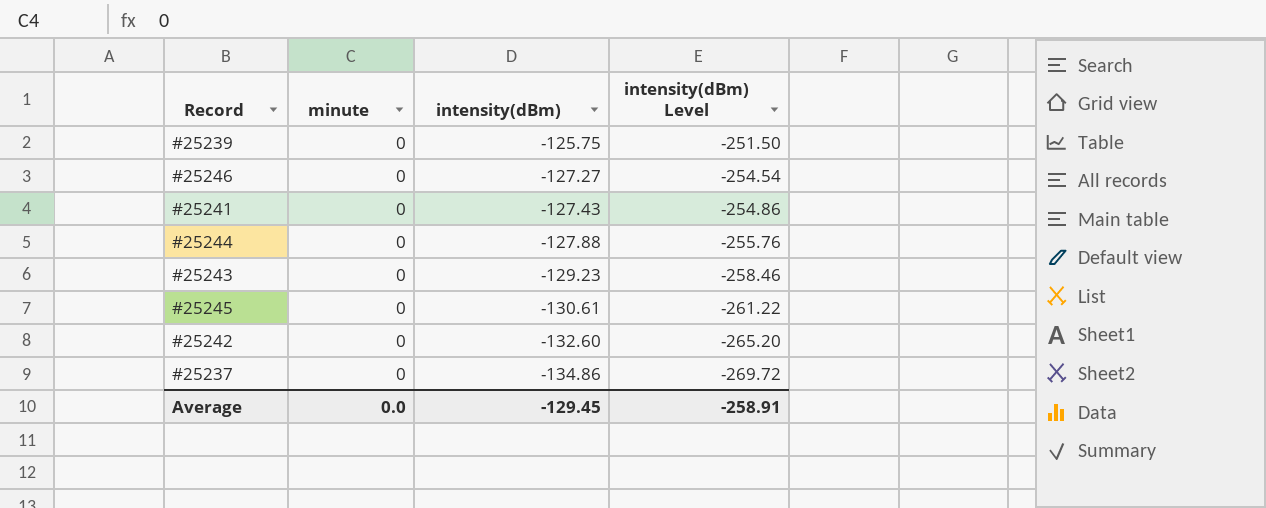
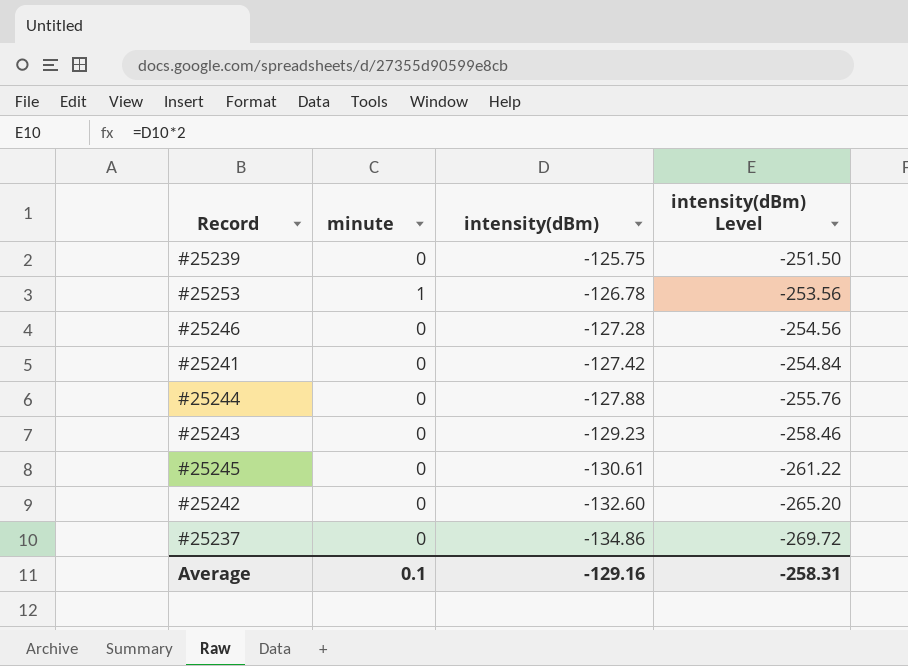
row #25253: none -> 1 | -126.78 | -253.56
#25246 | intensity(dBm): -127.27 -> -127.28
#25246 | intensity(dBm) Level: -254.54 -> -254.56
#25241 | intensity(dBm): -127.43 -> -127.42
#25241 | intensity(dBm) Level: -254.86 -> -254.84
Average | minute: 0.0 -> 0.1
Average | intensity(dBm): -129.45 -> -129.16
Average | intensity(dBm) Level: -258.91 -> -258.31

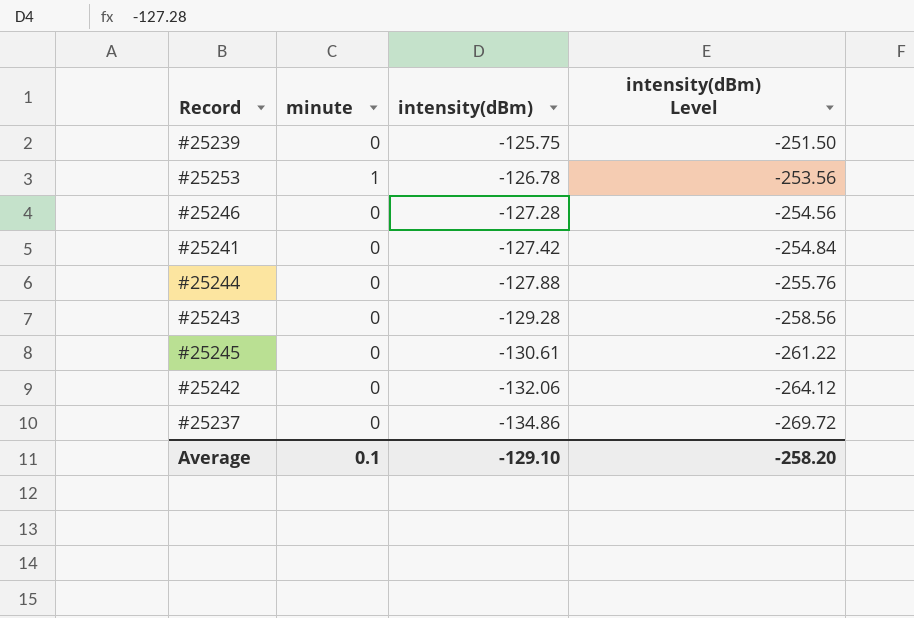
#25243 | intensity(dBm): -129.23 -> -129.28
#25243 | intensity(dBm) Level: -258.46 -> -258.56
#25242 | intensity(dBm): -132.60 -> -132.06
#25242 | intensity(dBm) Level: -265.20 -> -264.12
Average | intensity(dBm): -129.16 -> -129.10
Average | intensity(dBm) Level: -258.31 -> -258.20

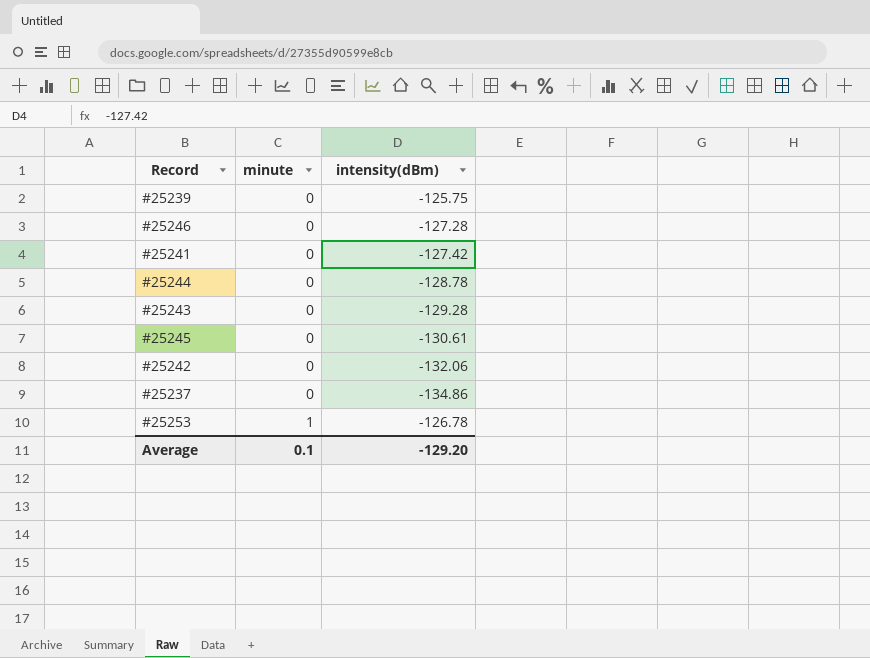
row order: intensity(dBm) descending -> minute ascending
column intensity(dBm) Level | formula: [intensity(dBm)] * 2 -> none
#25244 | intensity(dBm): -127.88 -> -128.78
Average | intensity(dBm): -129.10 -> -129.20

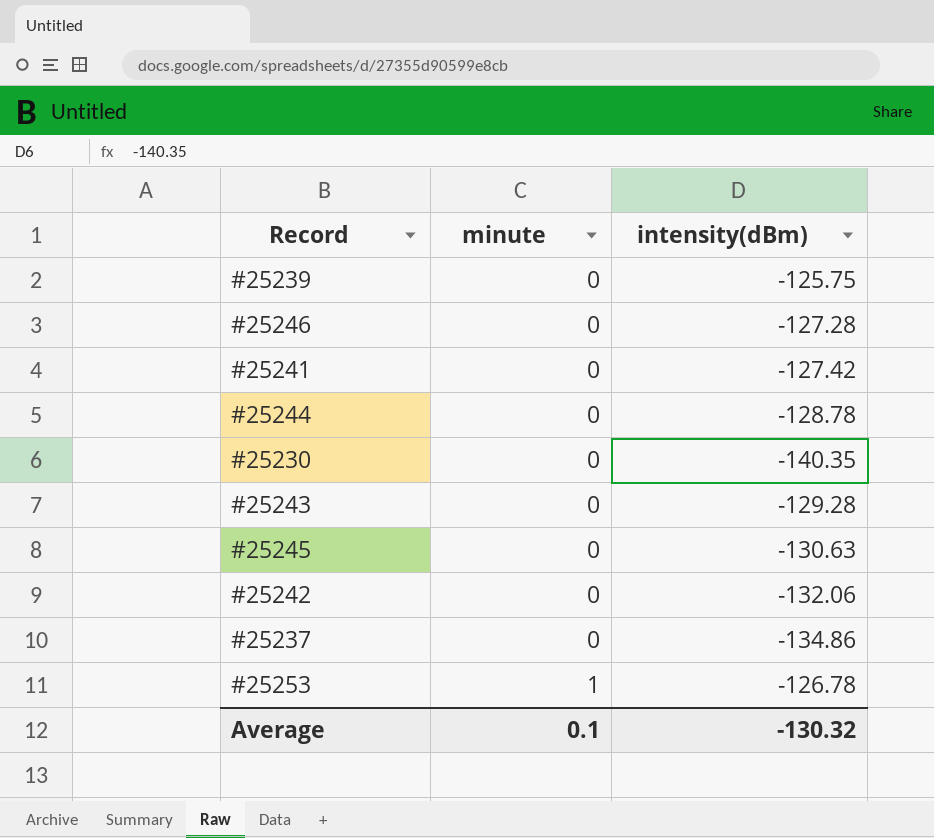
row #25230: none -> 0 | -140.35
#25245 | intensity(dBm): -130.61 -> -130.63
Average | intensity(dBm): -129.20 -> -130.32

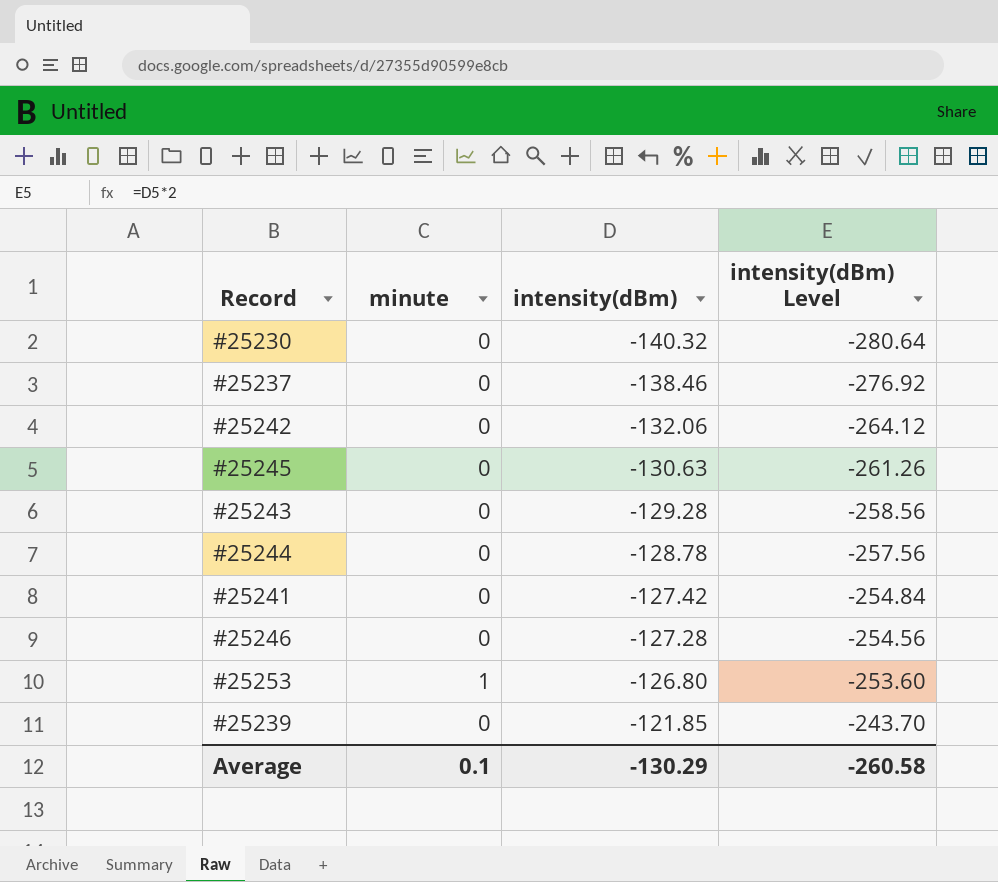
row order: minute ascending -> intensity(dBm) ascending
column intensity(dBm) Level | formula: none -> [intensity(dBm)] * 2
#25230 | intensity(dBm): -140.35 -> -140.32
#25237 | intensity(dBm): -134.86 -> -138.46
#25253 | intensity(dBm): -126.78 -> -126.80
#25239 | intensity(dBm): -125.75 -> -121.85
Average | intensity(dBm): -130.32 -> -130.29

